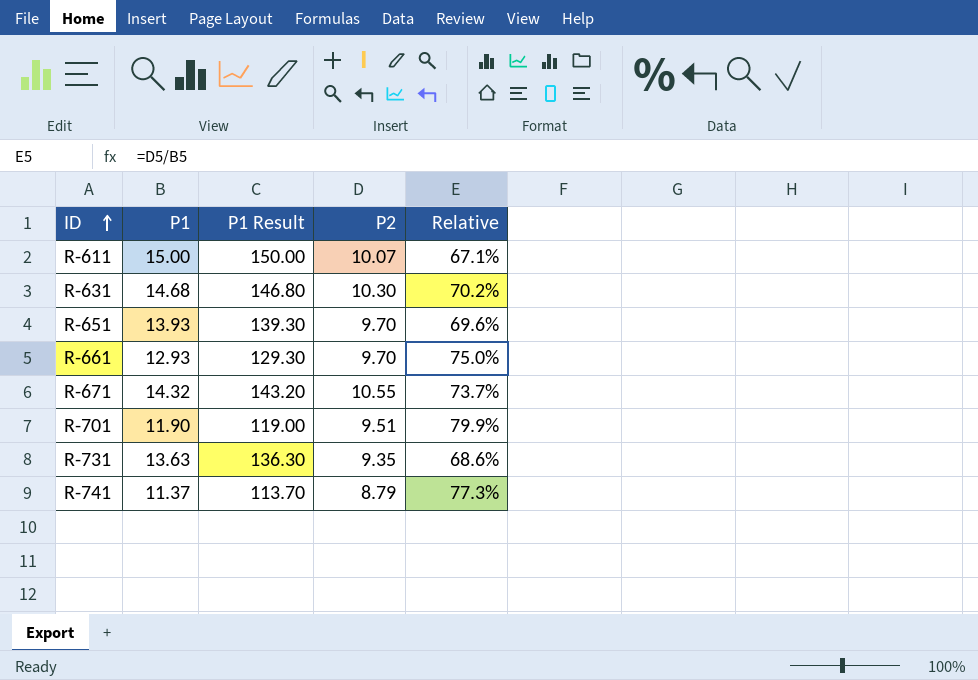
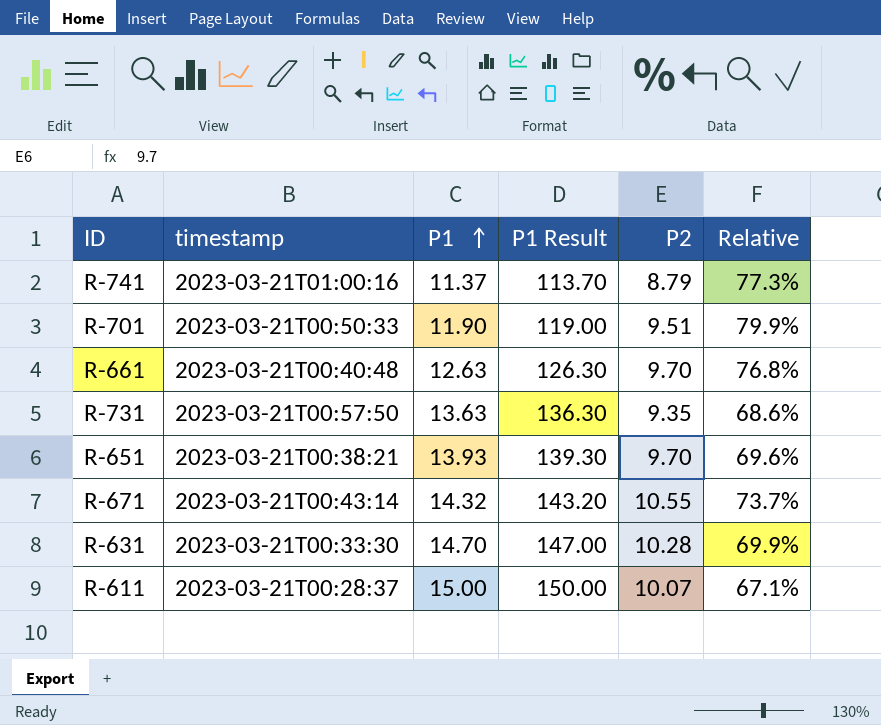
row order: ID ascending -> P1 ascending
column timestamp | position: none -> 2
R-661 | P1: 12.93 -> 12.63
R-661 | P1 Result: 129.30 -> 126.30
R-661 | Relative: 75.0% -> 76.8%
R-631 | P1: 14.68 -> 14.70
R-631 | P1 Result: 146.80 -> 147.00
R-631 | P2: 10.30 -> 10.28
R-631 | Relative: 70.2% -> 69.9%

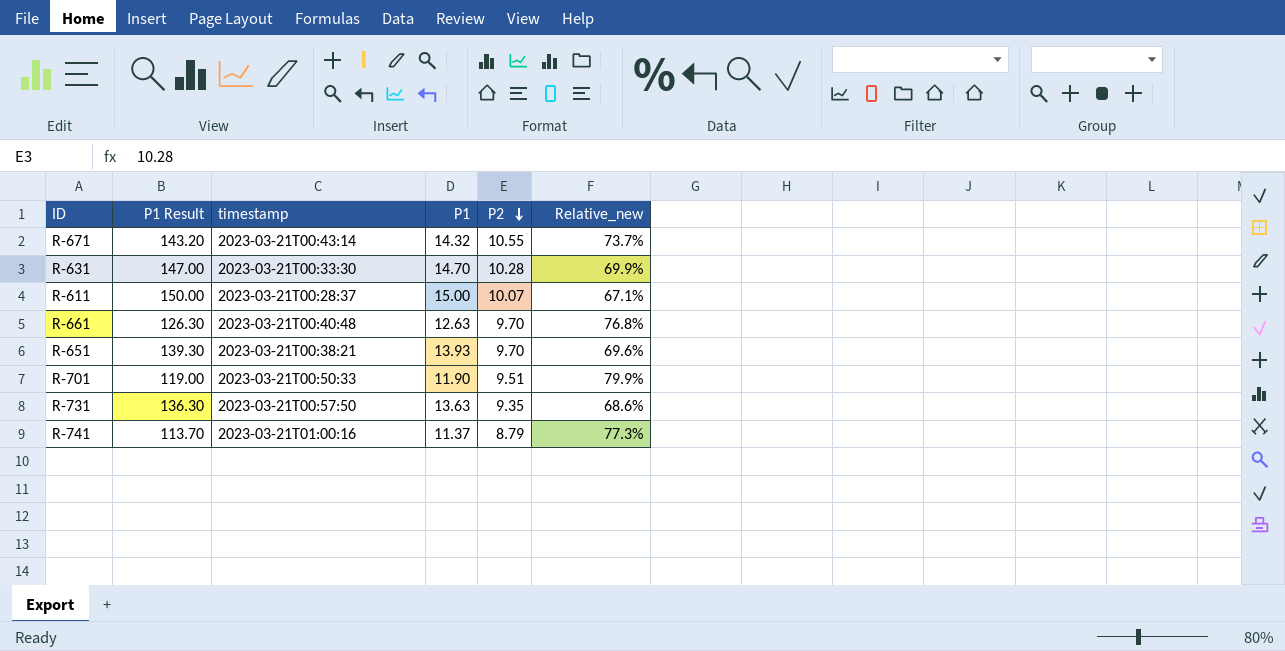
row order: P1 ascending -> P2 descending
column P1 Result | position: 4 -> 2
column name: Relative -> Relative_new

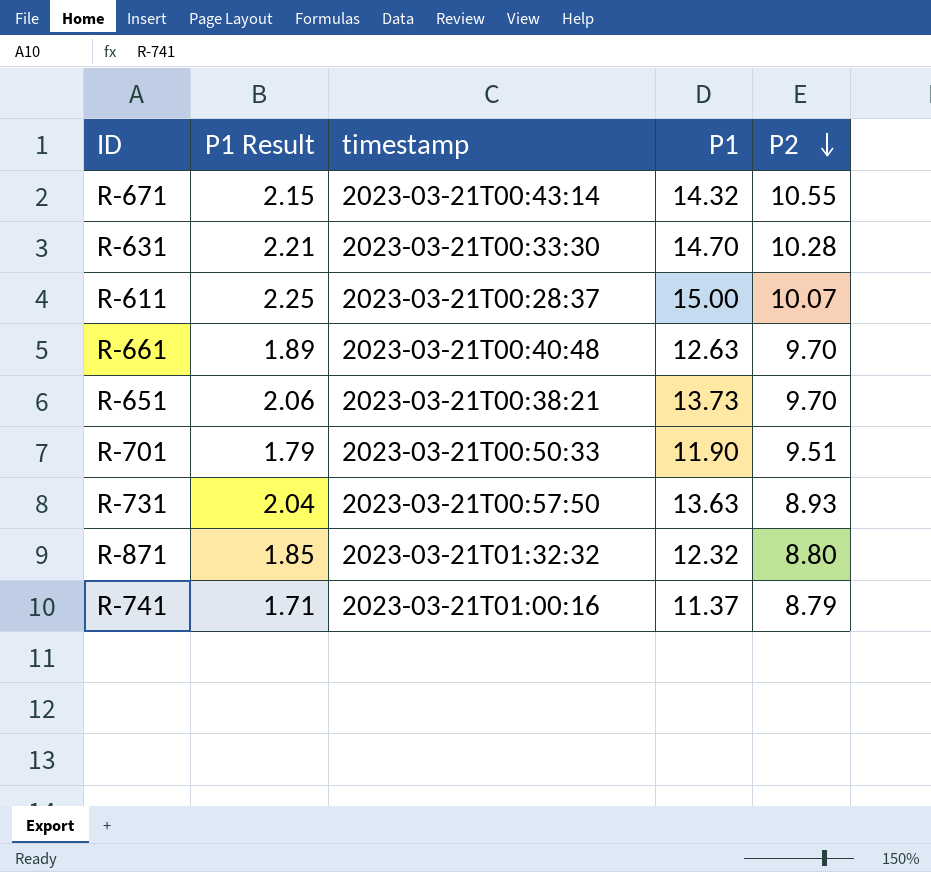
column Relative_new | formula: [P2] / [P1] -> none
column P1 Result | formula: [P1] * 10 -> [P1] * 0.15
R-651 | P1: 13.93 -> 13.73
R-731 | P2: 9.35 -> 8.93
row R-871: none -> 1.85 | 2023-03-21T01:32:32 | 12.32 | 8.80

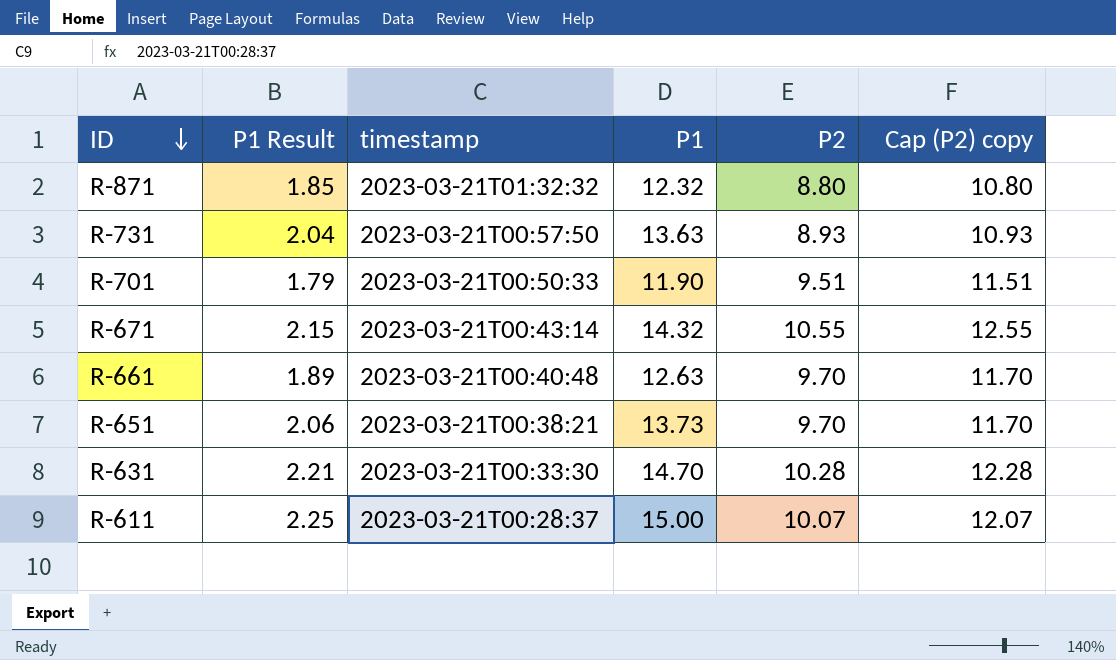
row order: P2 descending -> ID descending
column Cap (P2) copy | formula: none -> [P2] + 2
row R-741: 1.71 | 2023-03-21T01:00:16 | 11.37 | 8.79 -> none

